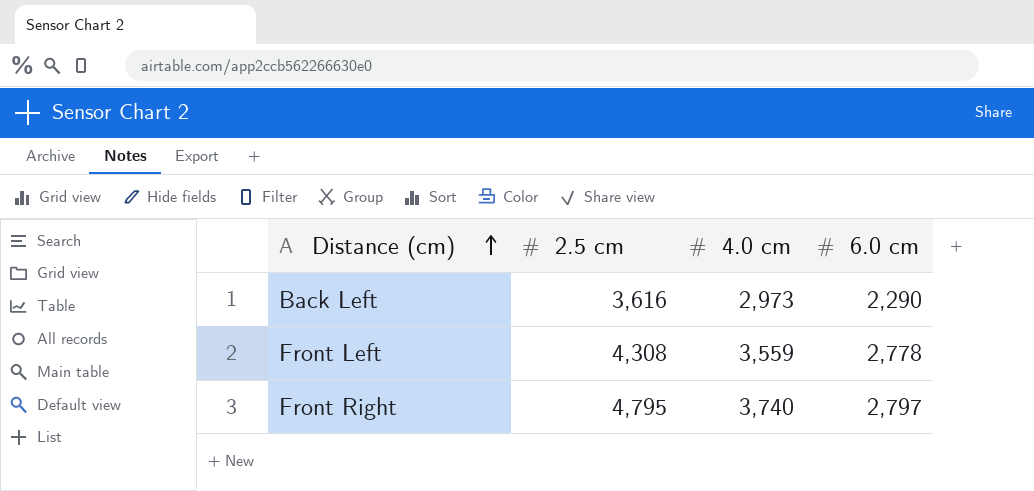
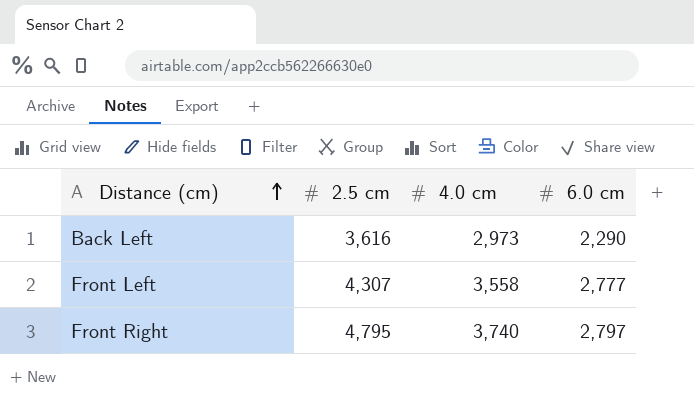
Front Left | 2.5 cm: 4,308 -> 4,307
Front Left | 4.0 cm: 3,559 -> 3,558
Front Left | 6.0 cm: 2,778 -> 2,777

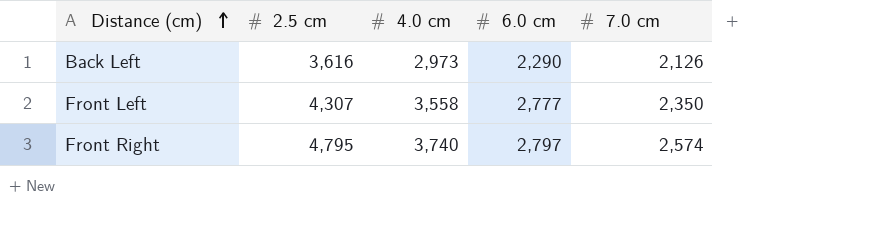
column 7.0 cm | position: none -> 5

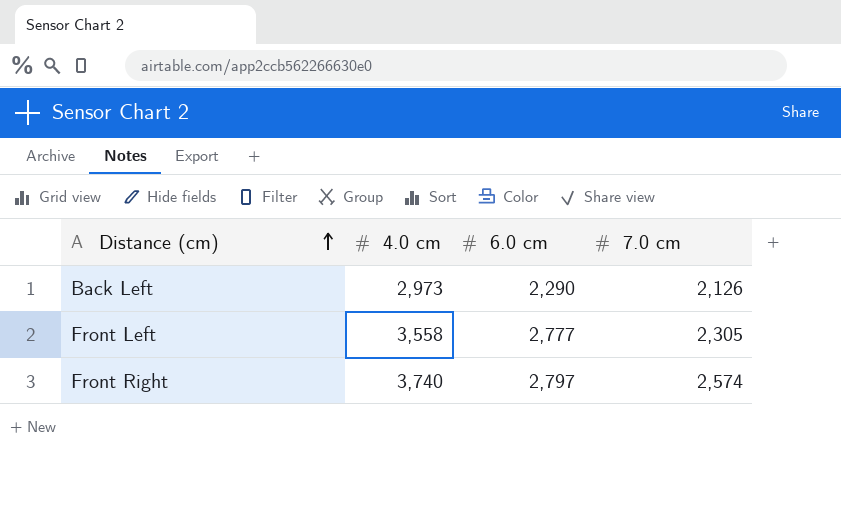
column 2.5 cm | position: 2 -> none
Front Left | 7.0 cm: 2,350 -> 2,305

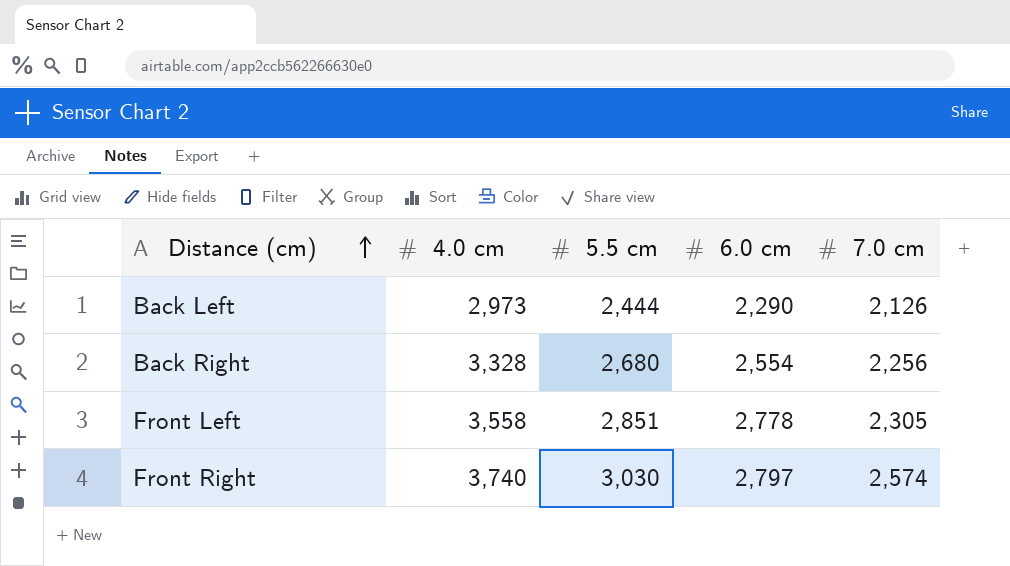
column 5.5 cm | position: none -> 3
row Back Right: none -> 3,328 | 2,680 | 2,554 | 2,256
Front Left | 6.0 cm: 2,777 -> 2,778

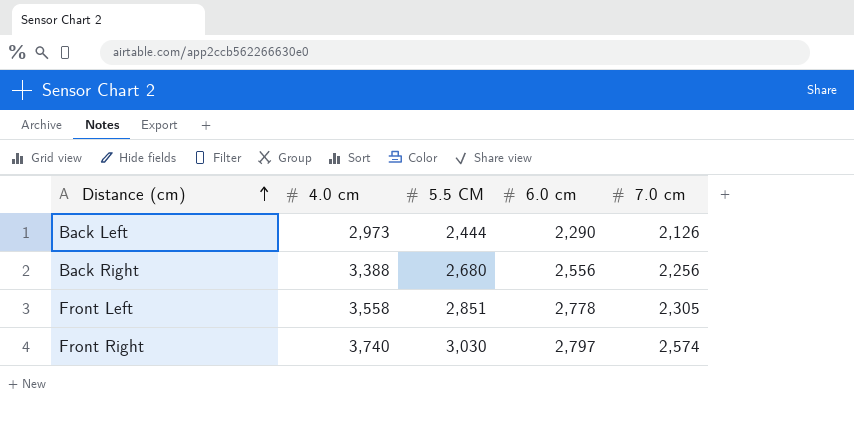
column name: 5.5 cm -> 5.5 CM
Back Right | 4.0 cm: 3,328 -> 3,388
Back Right | 6.0 cm: 2,554 -> 2,556

